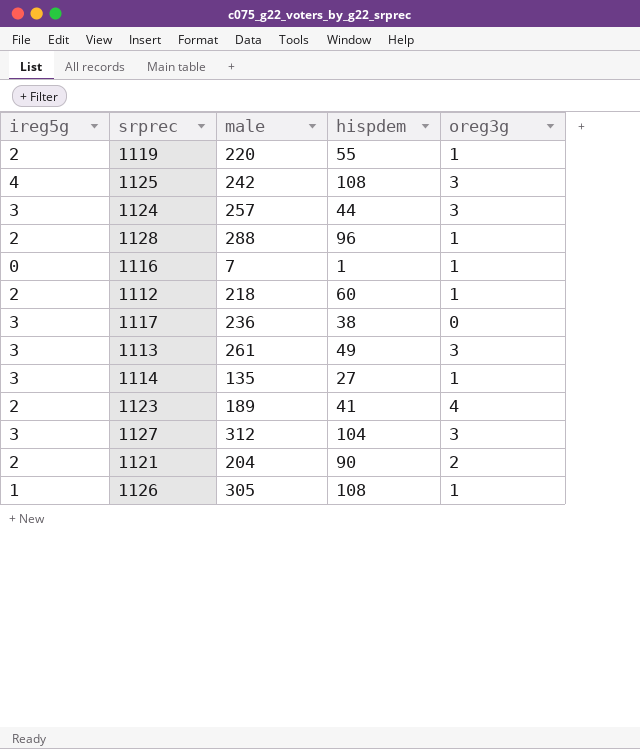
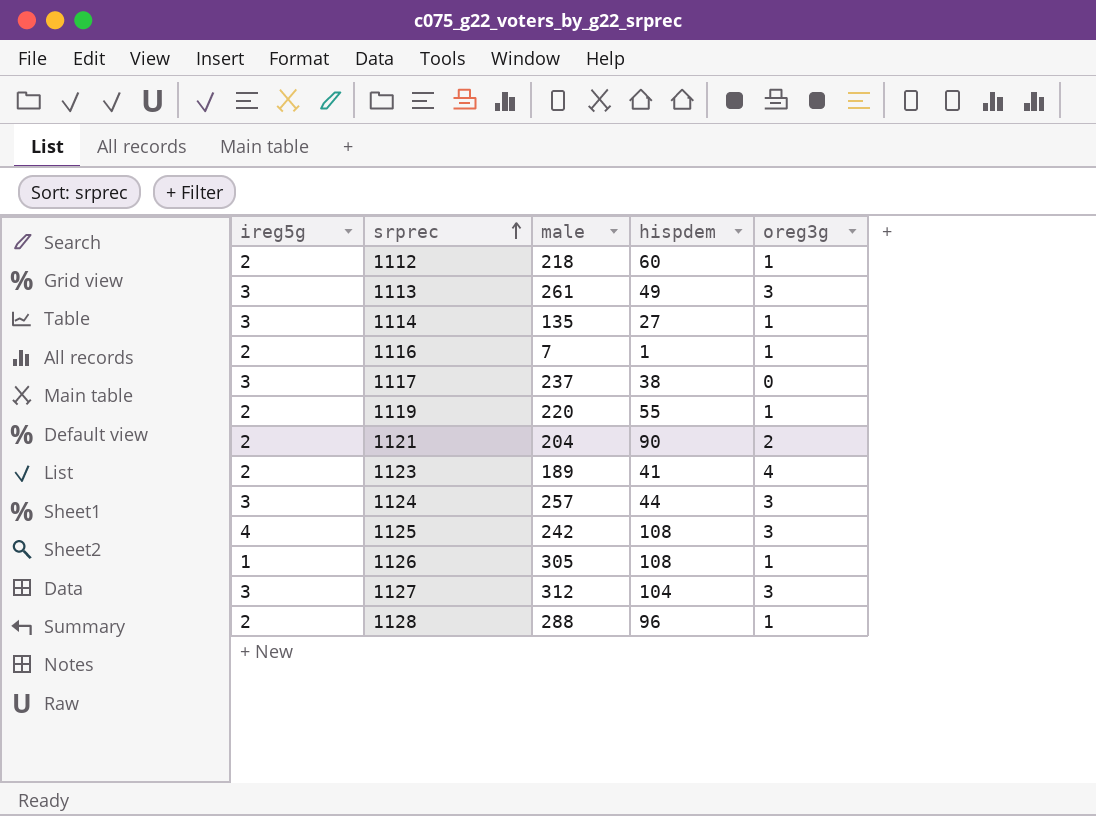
row order: none -> srprec ascending
1116 | ireg5g: 0 -> 2
1117 | male: 236 -> 237

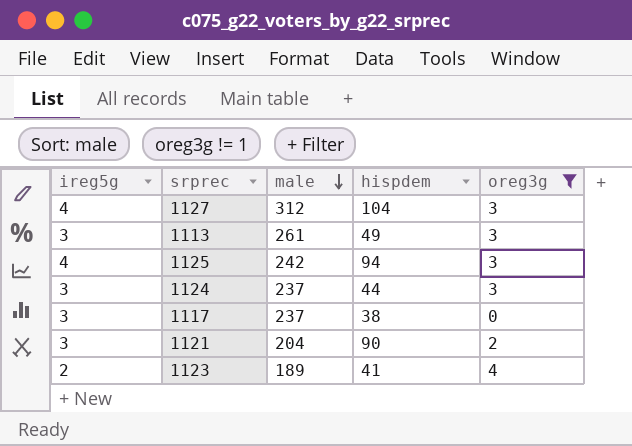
filter: none -> oreg3g != 1
row order: srprec ascending -> male descending
1127 | ireg5g: 3 -> 4
1125 | hispdem: 108 -> 94
1124 | male: 257 -> 237
1121 | ireg5g: 2 -> 3

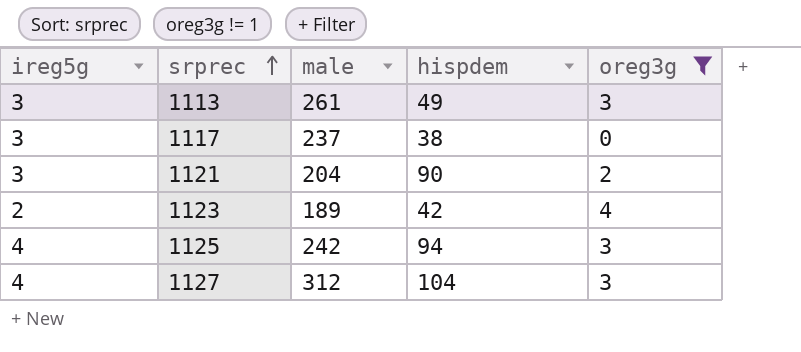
row order: male descending -> srprec ascending
row 1124: 3 | 237 | 44 | 3 -> none
1123 | hispdem: 41 -> 42

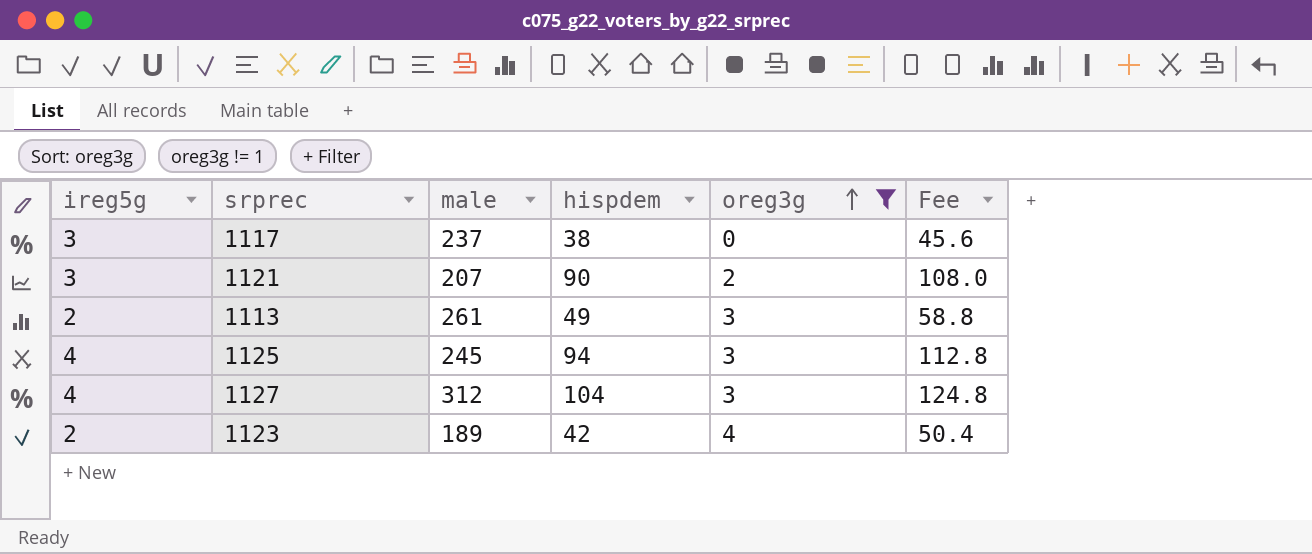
row order: srprec ascending -> oreg3g ascending
column Fee | formula: none -> [hispdem] * 1.2
1121 | male: 204 -> 207
1113 | ireg5g: 3 -> 2
1125 | male: 242 -> 245

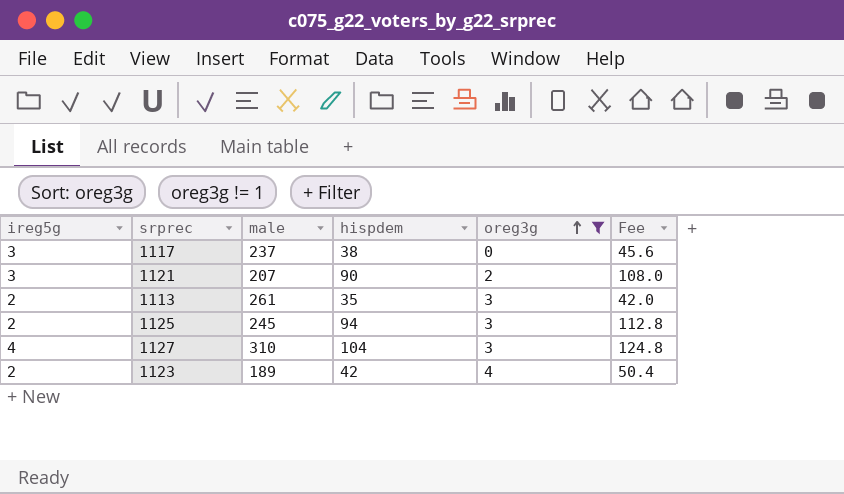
1113 | hispdem: 49 -> 35
1113 | Fee: 58.8 -> 42.0
1125 | ireg5g: 4 -> 2
1127 | male: 312 -> 310

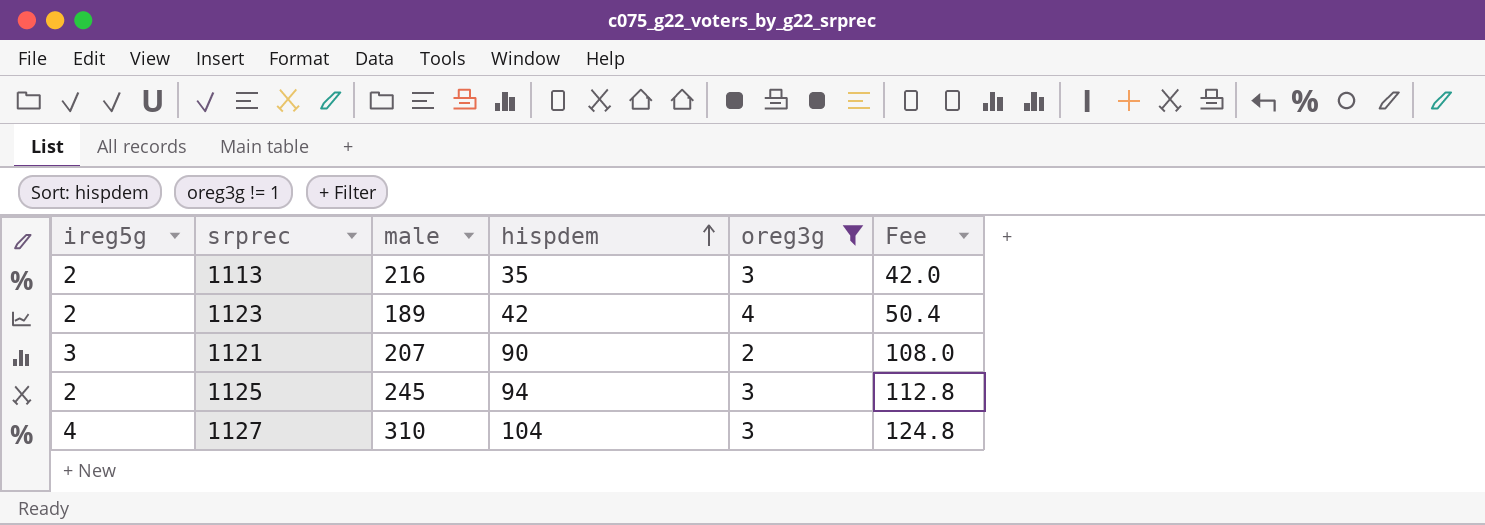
row order: oreg3g ascending -> hispdem ascending
row 1117: 3 | 237 | 38 | 0 | 45.6 -> none
1113 | male: 261 -> 216

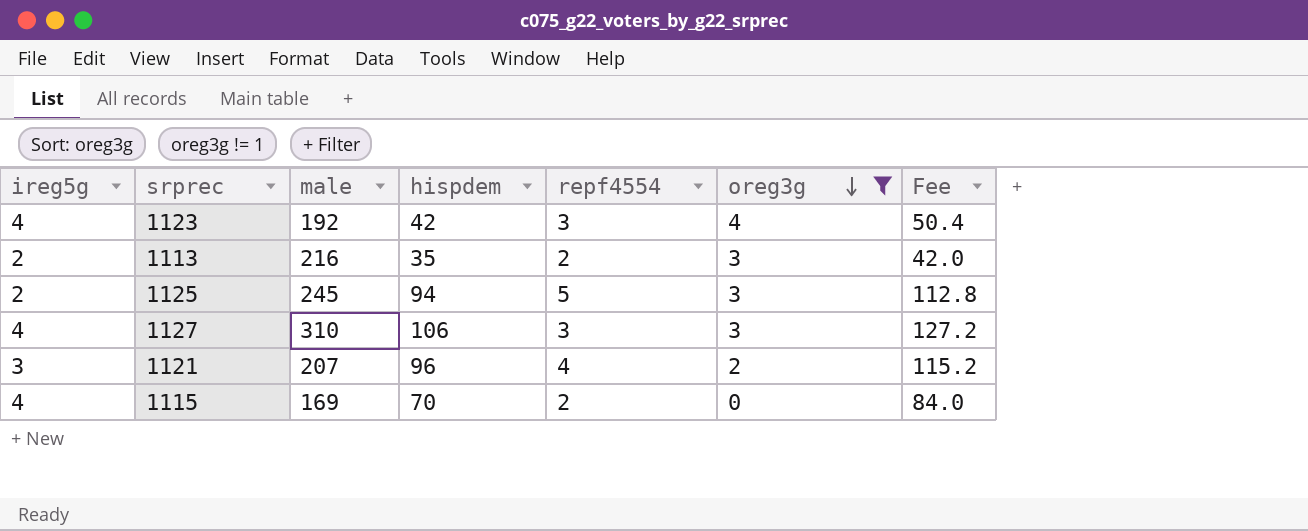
row order: hispdem ascending -> oreg3g descending
column repf4554 | position: none -> 5
1123 | ireg5g: 2 -> 4
1123 | male: 189 -> 192
1127 | hispdem: 104 -> 106
1127 | Fee: 124.8 -> 127.2
1121 | hispdem: 90 -> 96
1121 | Fee: 108.0 -> 115.2
row 1115: none -> 4 | 169 | 70 | 2 | 0 | 84.0

